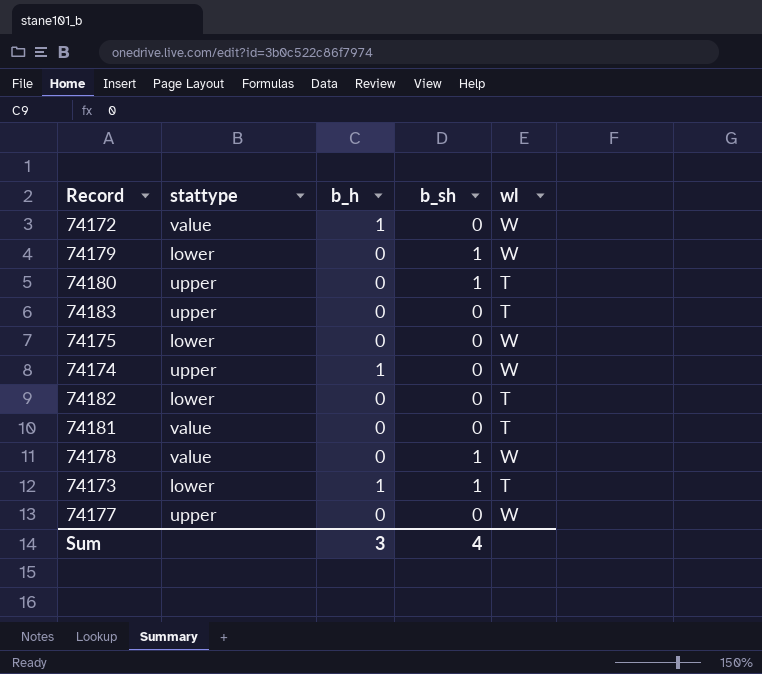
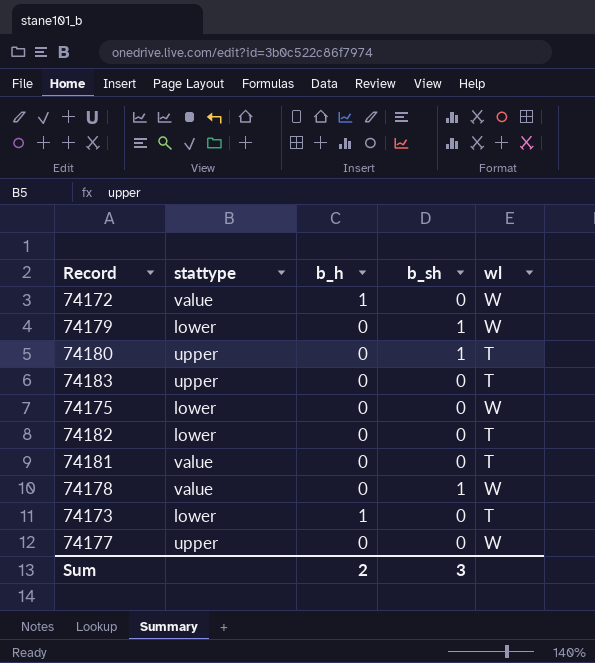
row 74174: upper | 1 | 0 | W -> none
74173 | b_sh: 1 -> 0
Sum | b_h: 3 -> 2
Sum | b_sh: 4 -> 3

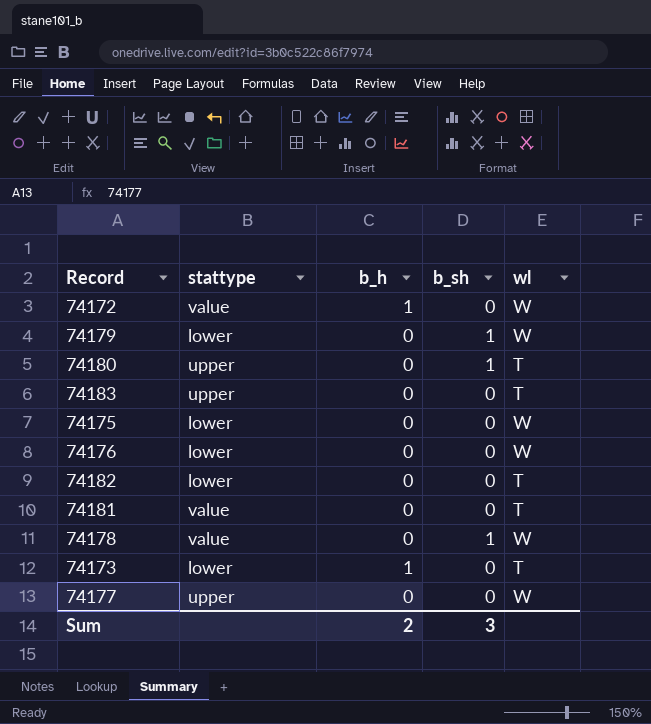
row 74176: none -> lower | 0 | 0 | W

